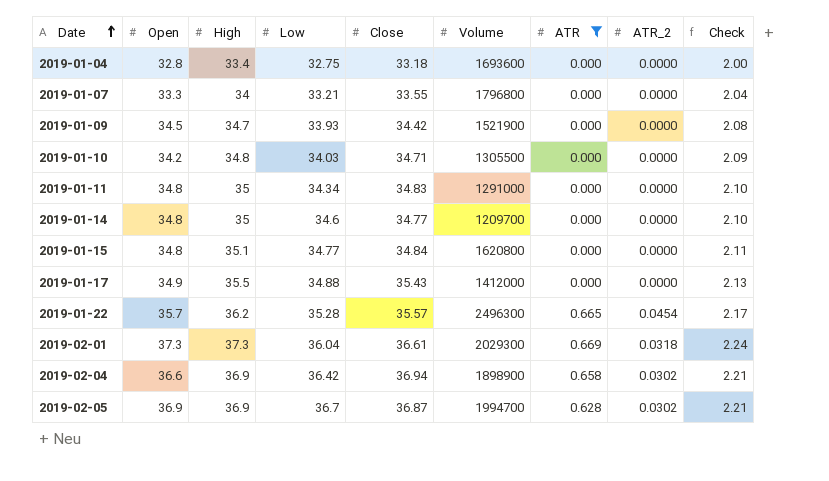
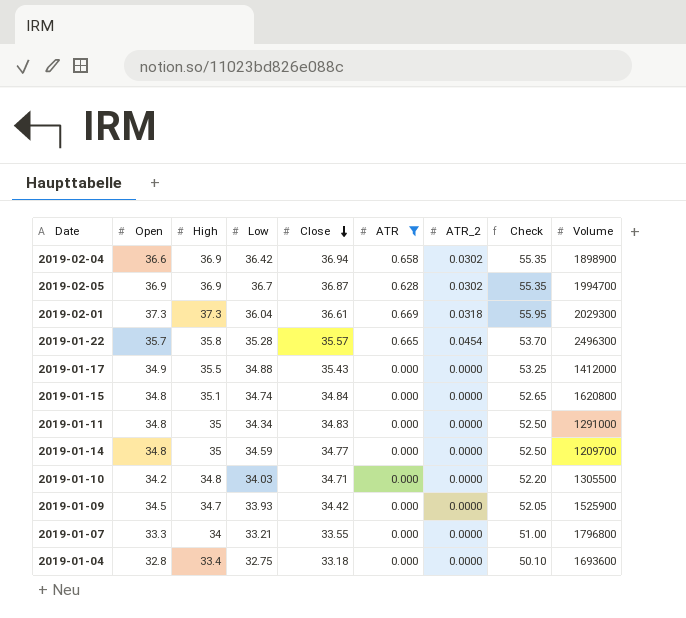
row order: Date ascending -> Close descending
column Check | formula: [High] * 0.06 -> [High] * 1.5
column Volume | position: 6 -> 9
2019-01-22 | High: 36.2 -> 35.8
2019-01-15 | Low: 34.77 -> 34.74
2019-01-14 | Low: 34.6 -> 34.59
2019-01-09 | Volume: 1521900 -> 1525900

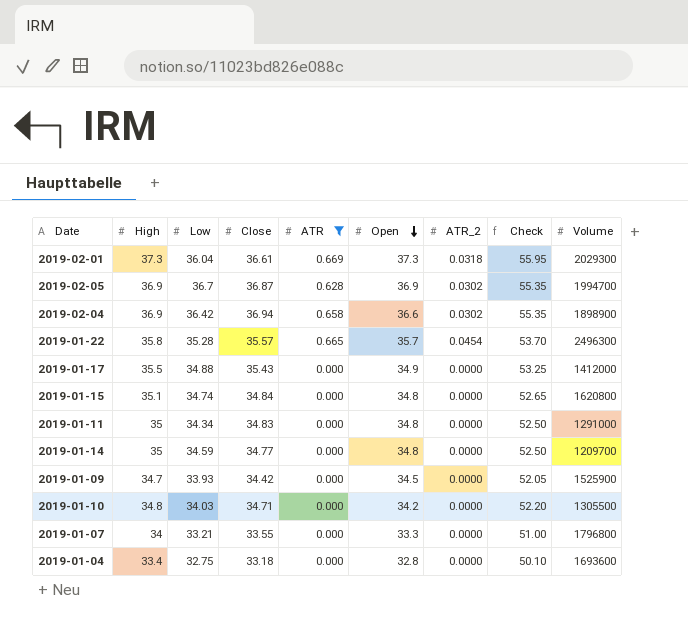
row order: Close descending -> Open descending
column Open | position: 2 -> 6

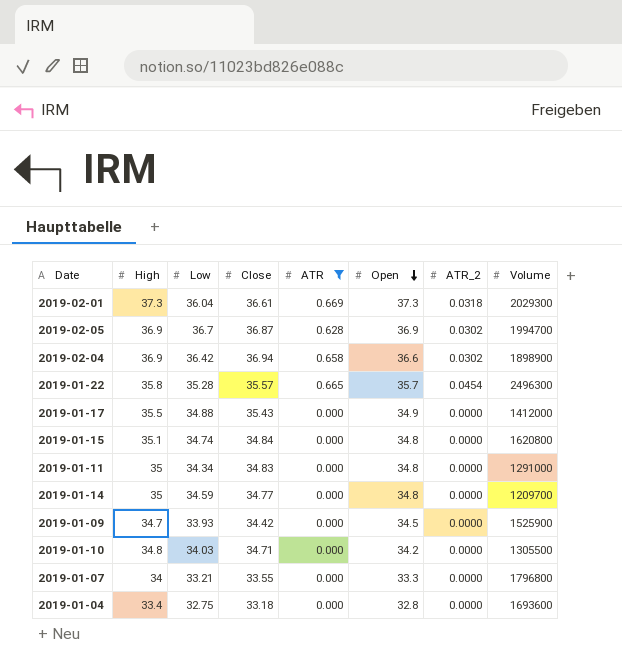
column Check | formula: [High] * 1.5 -> none

